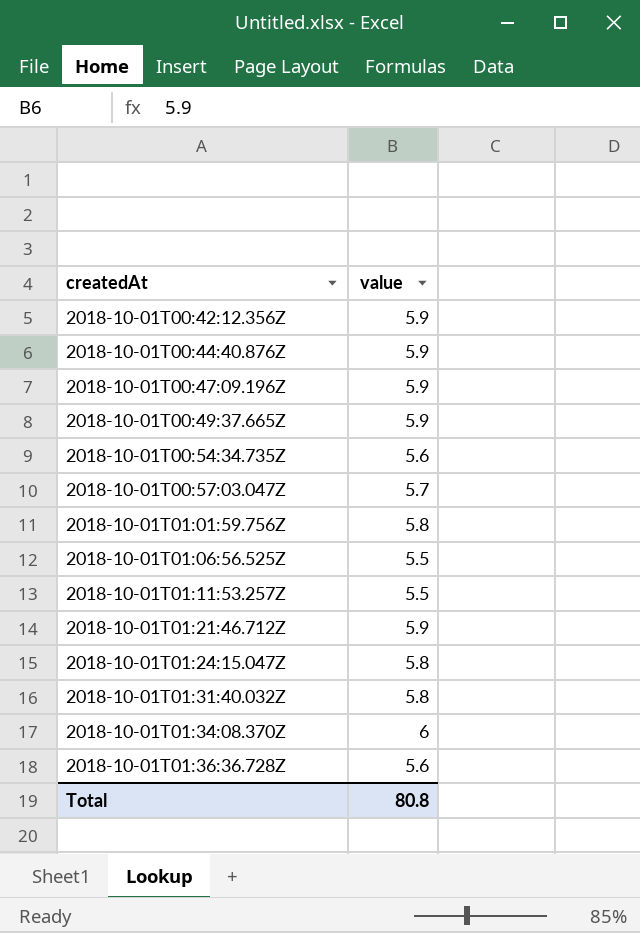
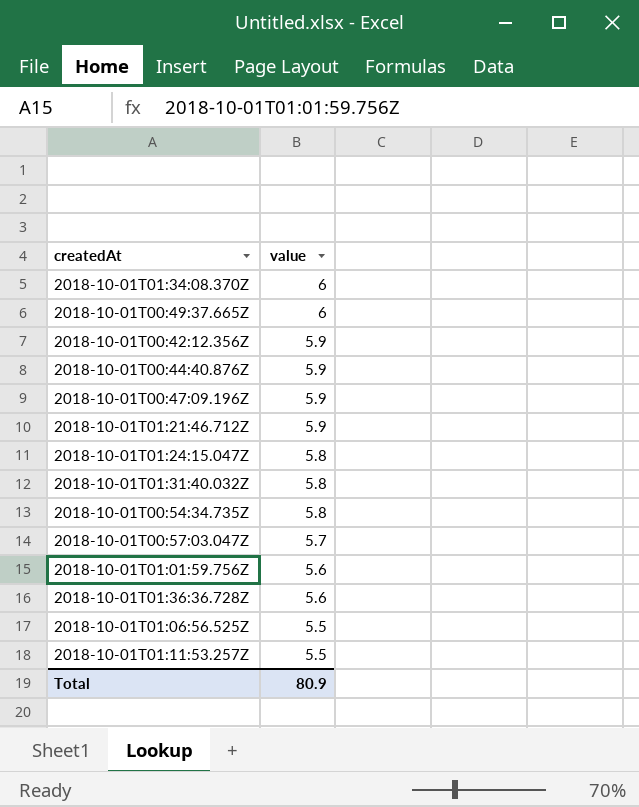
row order: createdAt ascending -> value descending
2018-10-01T00:49:37.665Z | value: 5.9 -> 6
2018-10-01T00:54:34.735Z | value: 5.6 -> 5.8
2018-10-01T01:01:59.756Z | value: 5.8 -> 5.6
Total | value: 80.8 -> 80.9

